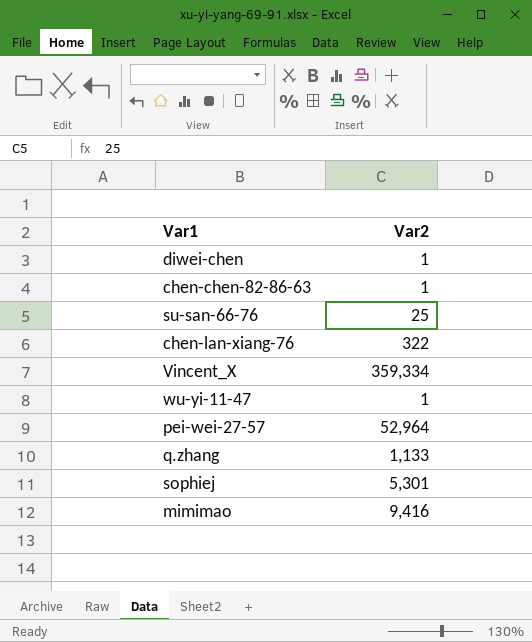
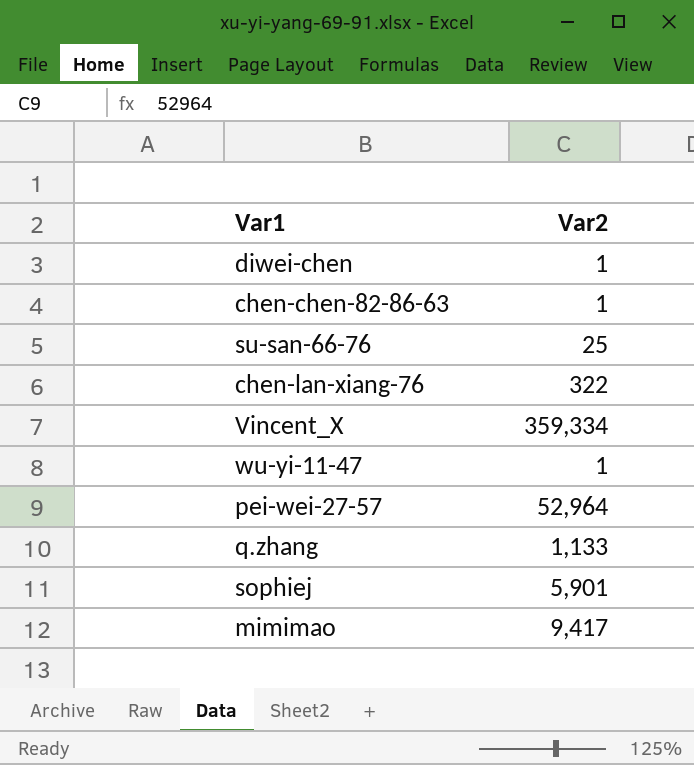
sophiej | Var2: 5,301 -> 5,901
mimimao | Var2: 9,416 -> 9,417

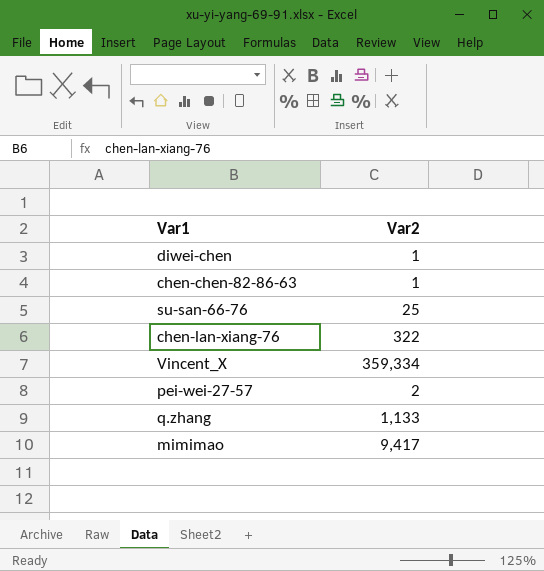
row wu-yi-11-47: 1 -> none
row sophiej: 5,901 -> none
pei-wei-27-57 | Var2: 52,964 -> 2

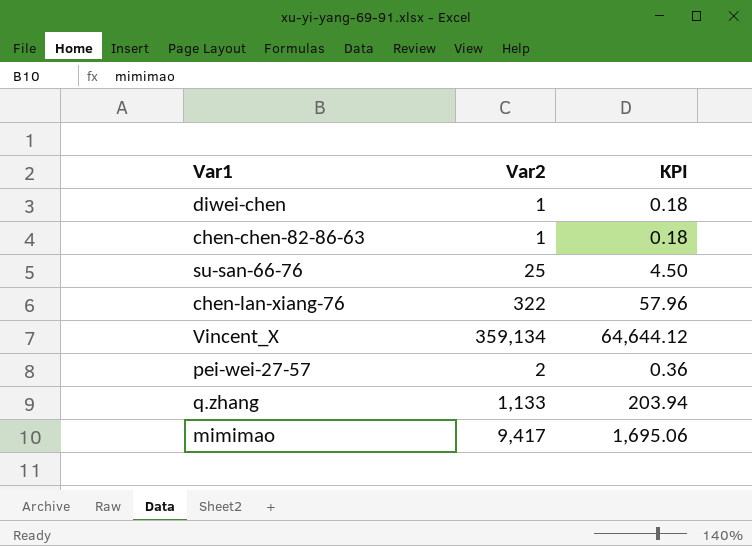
column KPI | formula: none -> [Var2] * 0.18
Vincent_X | Var2: 359,334 -> 359,134

